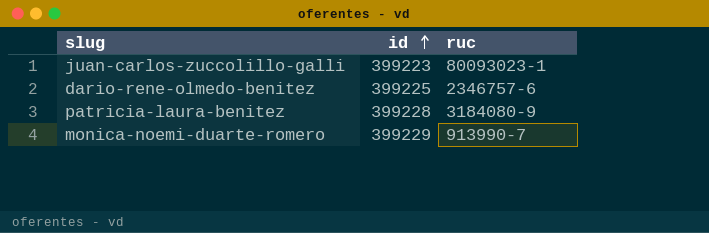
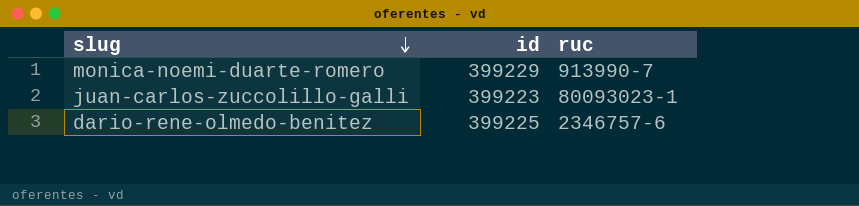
row order: id ascending -> slug descending
row patricia-laura-benitez: 399228 | 3184080-9 -> none

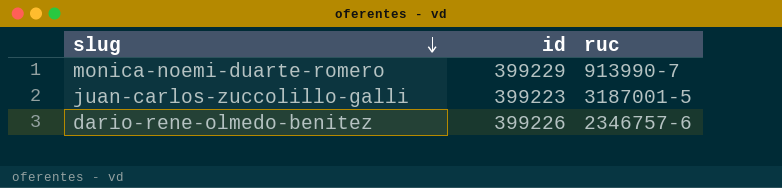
juan-carlos-zuccolillo-galli | ruc: 80093023-1 -> 3187001-5
dario-rene-olmedo-benitez | id: 399225 -> 399226

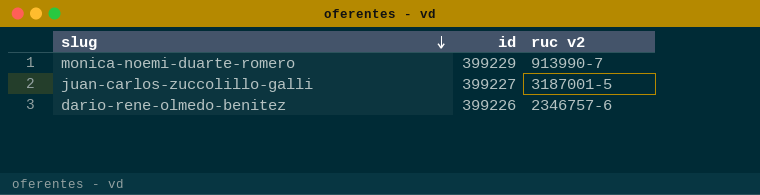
column name: ruc -> ruc v2
juan-carlos-zuccolillo-galli | id: 399223 -> 399227

